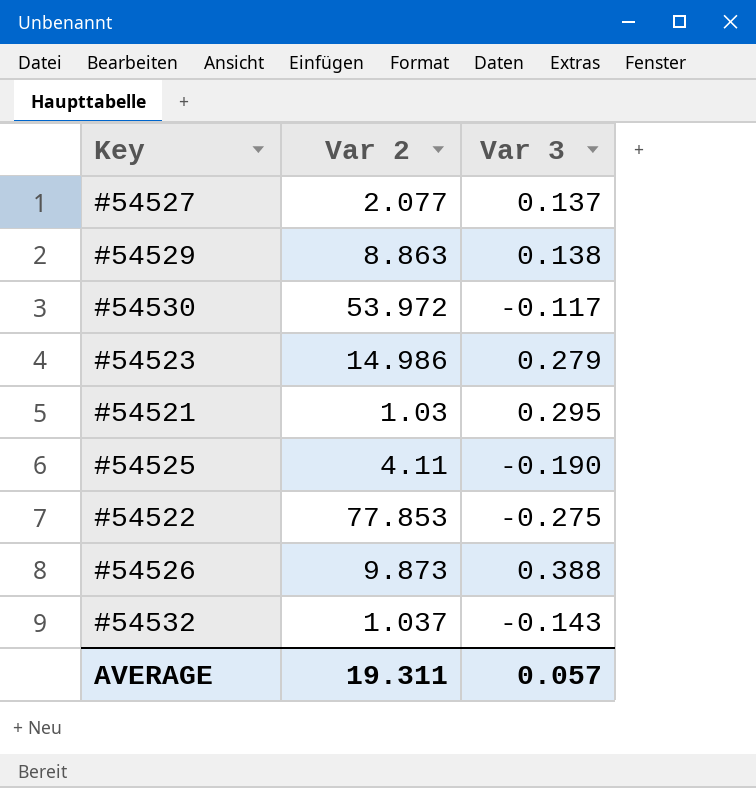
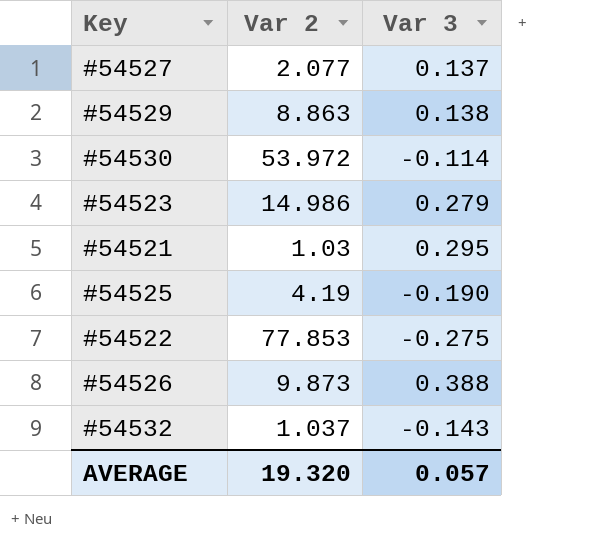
#54530 | Var 3: -0.117 -> -0.114
#54525 | Var 2: 4.11 -> 4.19
AVERAGE | Var 2: 19.311 -> 19.320

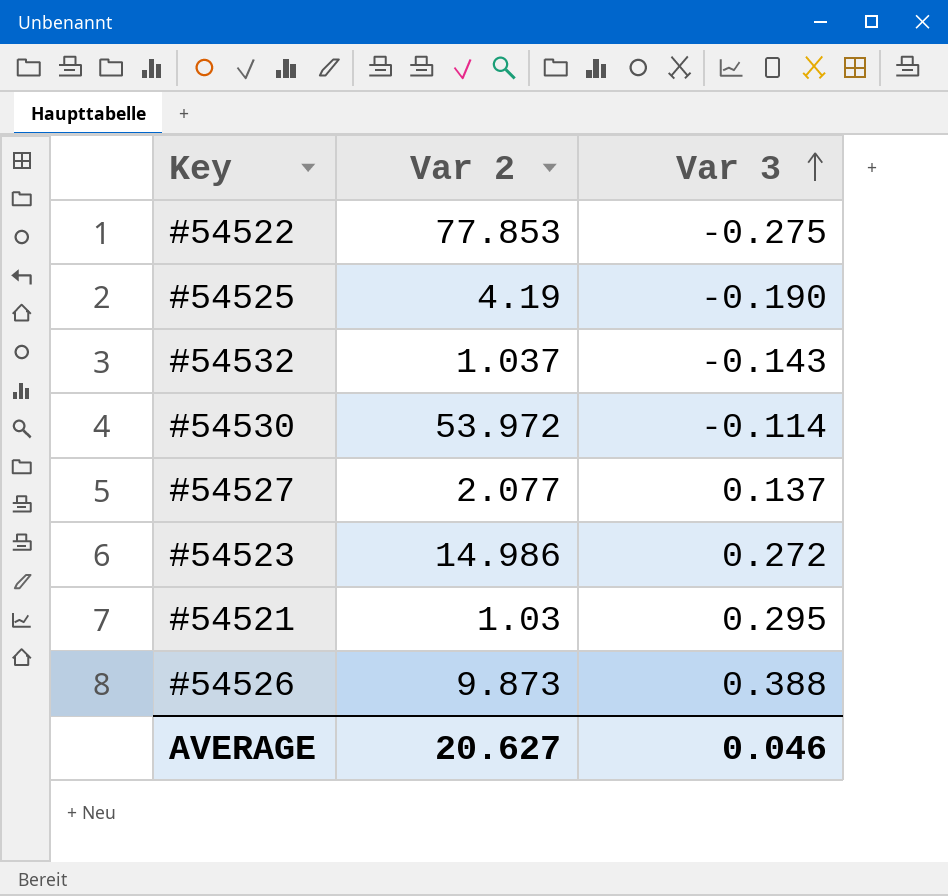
row order: none -> Var 3 ascending
row #54529: 8.863 | 0.138 -> none
#54523 | Var 3: 0.279 -> 0.272
AVERAGE | Var 2: 19.320 -> 20.627
AVERAGE | Var 3: 0.057 -> 0.046

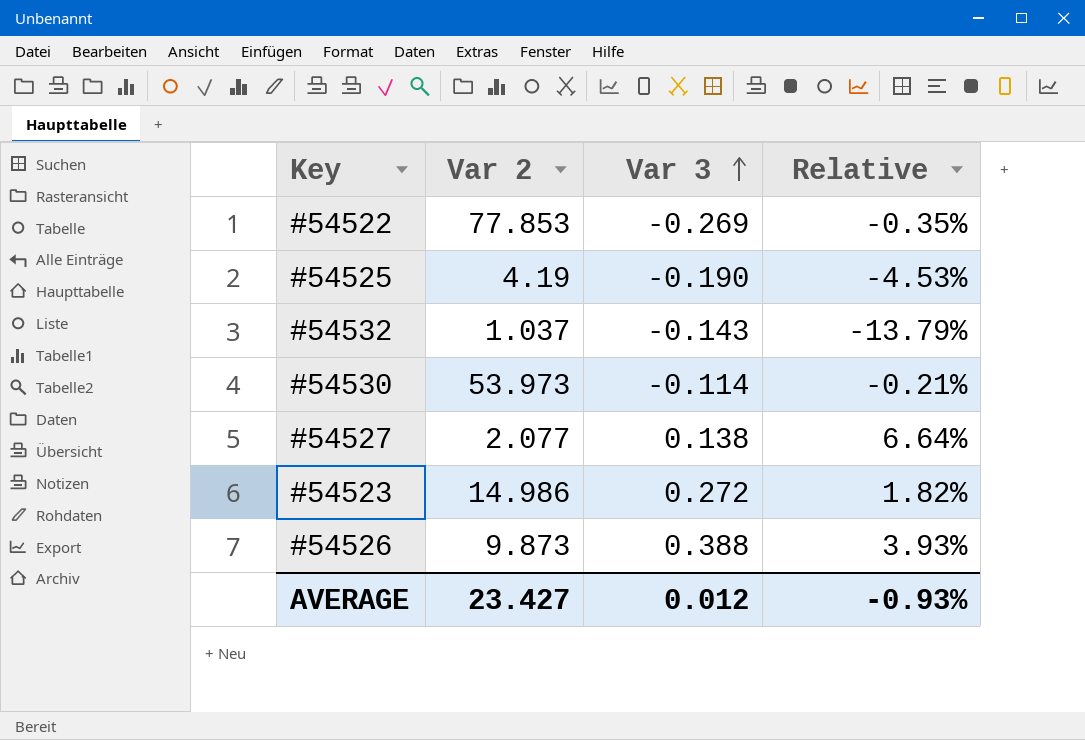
column Relative | formula: none -> [Var 3] / [Var 2]
row #54521: 1.03 | 0.295 -> none
#54522 | Var 3: -0.275 -> -0.269
#54530 | Var 2: 53.972 -> 53.973
#54527 | Var 3: 0.137 -> 0.138
AVERAGE | Var 2: 20.627 -> 23.427
AVERAGE | Var 3: 0.046 -> 0.012

